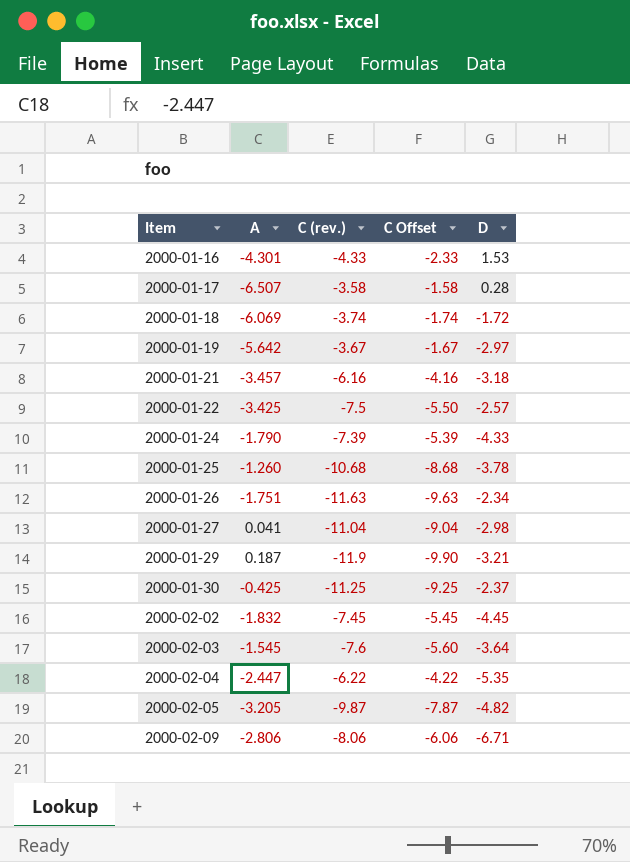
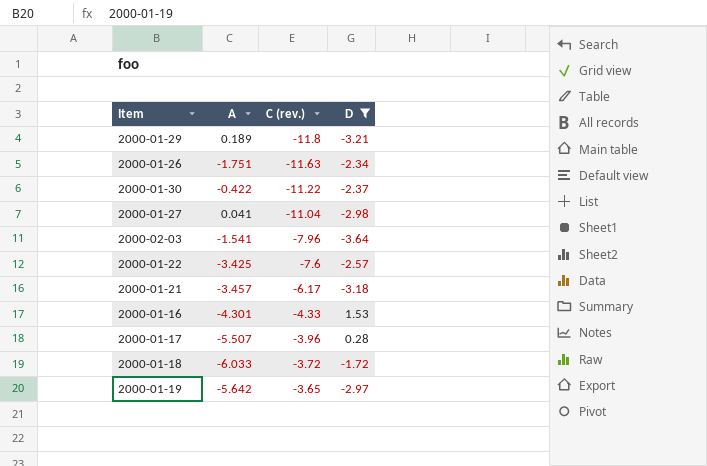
filter: none -> D >= -3.64
row order: Item ascending -> C (rev.) ascending
column C Offset | formula: [C (rev.)] + 2 -> none
2000-01-29 | A: 0.187 -> 0.189
2000-01-29 | C (rev.): -11.9 -> -11.8
2000-01-30 | A: -0.425 -> -0.422
2000-01-30 | C (rev.): -11.25 -> -11.22
2000-02-03 | A: -1.545 -> -1.541
2000-02-03 | C (rev.): -7.6 -> -7.96
2000-01-22 | C (rev.): -7.5 -> -7.6
2000-01-21 | C (rev.): -6.16 -> -6.17
2000-01-17 | A: -6.507 -> -5.507
2000-01-17 | C (rev.): -3.58 -> -3.96
2000-01-18 | A: -6.069 -> -6.033
2000-01-18 | C (rev.): -3.74 -> -3.72
2000-01-19 | C (rev.): -3.67 -> -3.65

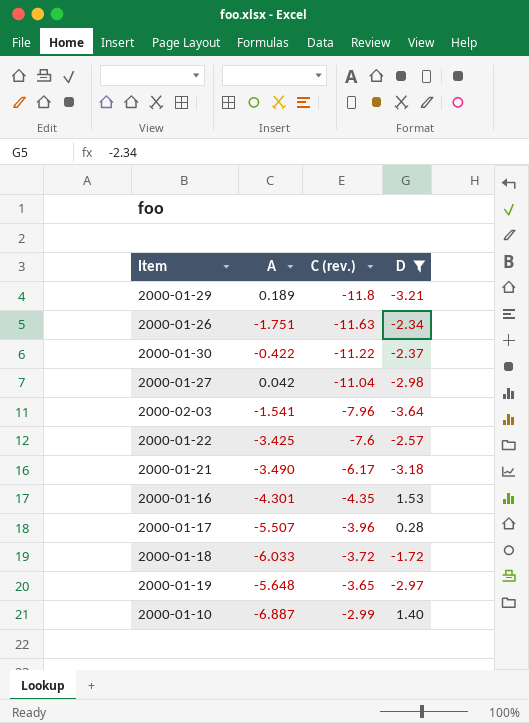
2000-01-27 | A: 0.041 -> 0.042
2000-01-21 | A: -3.457 -> -3.490
2000-01-16 | C (rev.): -4.33 -> -4.35
2000-01-19 | A: -5.642 -> -5.648
row 2000-01-10: none -> -6.887 | -2.99 | 1.40

